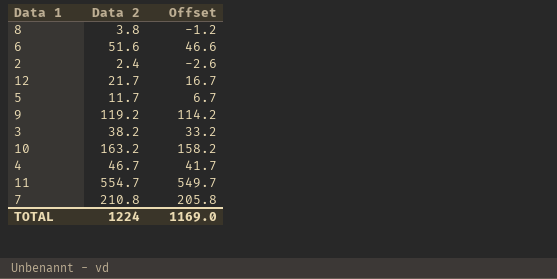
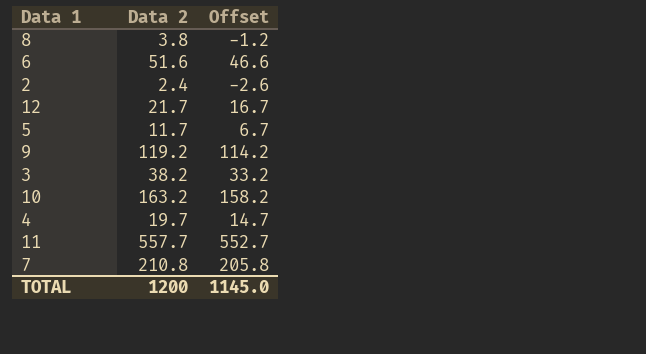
4 | Data 2: 46.7 -> 19.7
4 | Offset: 41.7 -> 14.7
11 | Data 2: 554.7 -> 557.7
11 | Offset: 549.7 -> 552.7
TOTAL | Data 2: 1224 -> 1200
TOTAL | Offset: 1169.0 -> 1145.0

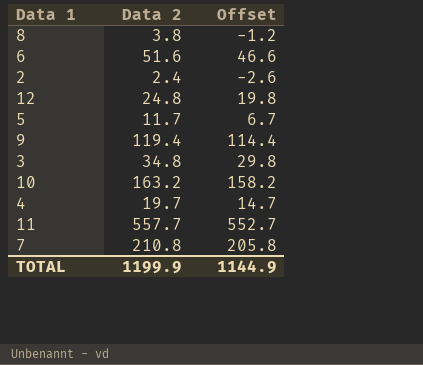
12 | Data 2: 21.7 -> 24.8
12 | Offset: 16.7 -> 19.8
9 | Data 2: 119.2 -> 119.4
9 | Offset: 114.2 -> 114.4
3 | Data 2: 38.2 -> 34.8
3 | Offset: 33.2 -> 29.8
TOTAL | Data 2: 1200 -> 1199.9
TOTAL | Offset: 1145.0 -> 1144.9

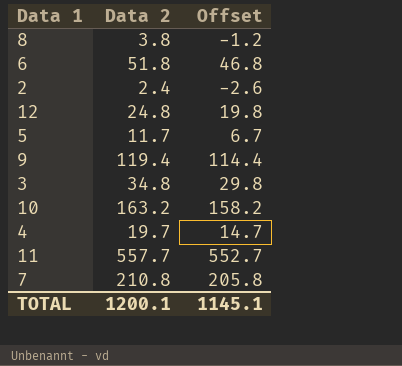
6 | Data 2: 51.6 -> 51.8
6 | Offset: 46.6 -> 46.8
TOTAL | Data 2: 1199.9 -> 1200.1
TOTAL | Offset: 1144.9 -> 1145.1

